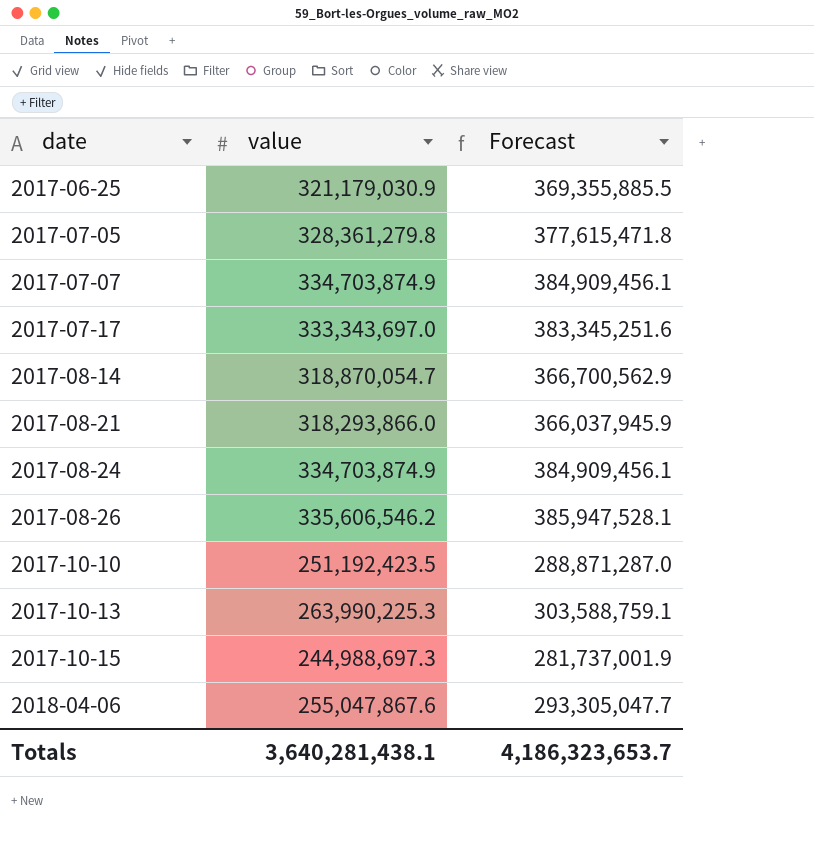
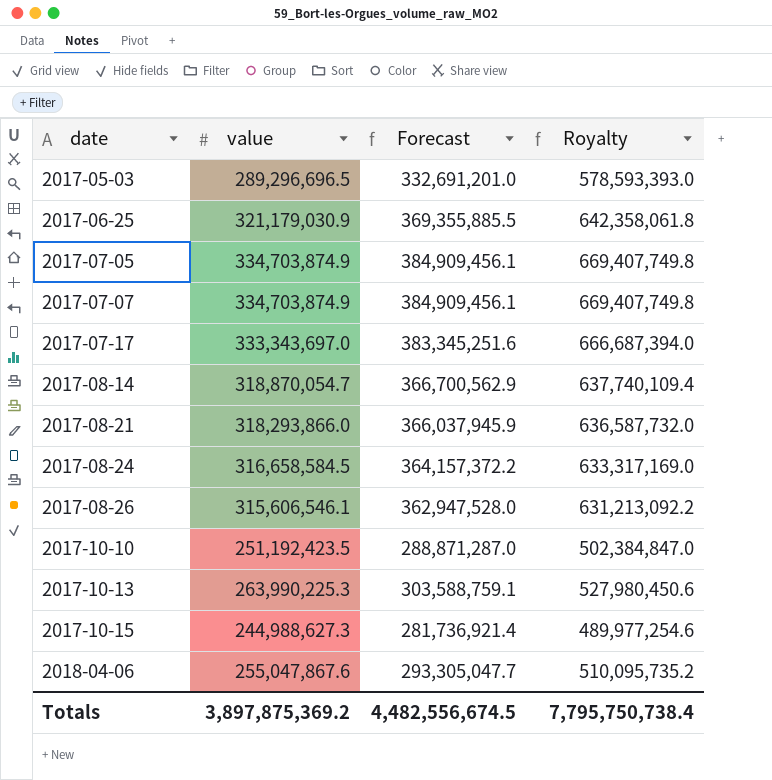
column Royalty | formula: none -> [value] * 2
row 2017-05-03: none -> 289,296,696.5 | 332,691,201.0 | 578,593,393.0
2017-07-05 | value: 328,361,279.8 -> 334,703,874.9
2017-07-05 | Forecast: 377,615,471.8 -> 384,909,456.1
2017-08-24 | value: 334,703,874.9 -> 316,658,584.5
2017-08-24 | Forecast: 384,909,456.1 -> 364,157,372.2
2017-08-26 | value: 335,606,546.2 -> 315,606,546.1
2017-08-26 | Forecast: 385,947,528.1 -> 362,947,528.0
2017-10-15 | value: 244,988,697.3 -> 244,988,627.3
2017-10-15 | Forecast: 281,737,001.9 -> 281,736,921.4
Totals | value: 3,640,281,438.1 -> 3,897,875,369.2
Totals | Forecast: 4,186,323,653.7 -> 4,482,556,674.5

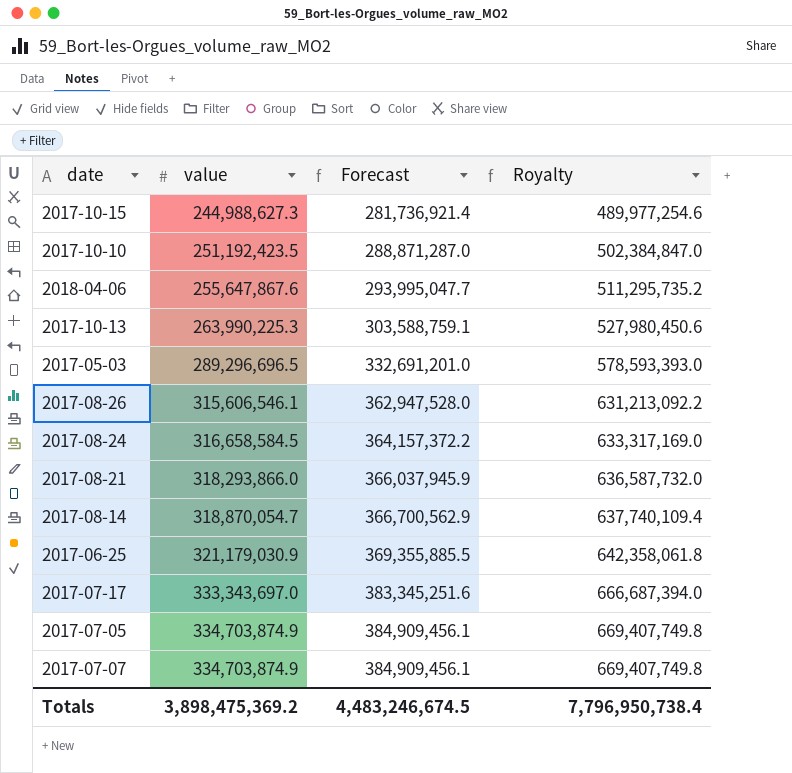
row order: date ascending -> value ascending
2018-04-06 | value: 255,047,867.6 -> 255,647,867.6
2018-04-06 | Forecast: 293,305,047.7 -> 293,995,047.7
2018-04-06 | Royalty: 510,095,735.2 -> 511,295,735.2
Totals | value: 3,897,875,369.2 -> 3,898,475,369.2
Totals | Forecast: 4,482,556,674.5 -> 4,483,246,674.5
Totals | Royalty: 7,795,750,738.4 -> 7,796,950,738.4

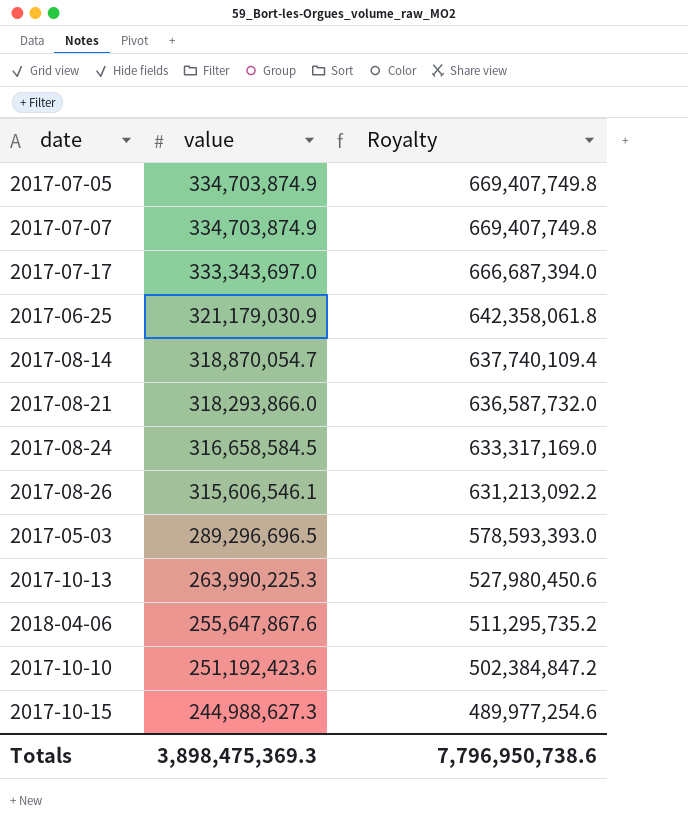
row order: value ascending -> value descending
column Forecast | formula: [value] * 1.15 -> none
2017-10-10 | value: 251,192,423.5 -> 251,192,423.6
2017-10-10 | Royalty: 502,384,847.0 -> 502,384,847.2
Totals | value: 3,898,475,369.2 -> 3,898,475,369.3
Totals | Royalty: 7,796,950,738.4 -> 7,796,950,738.6

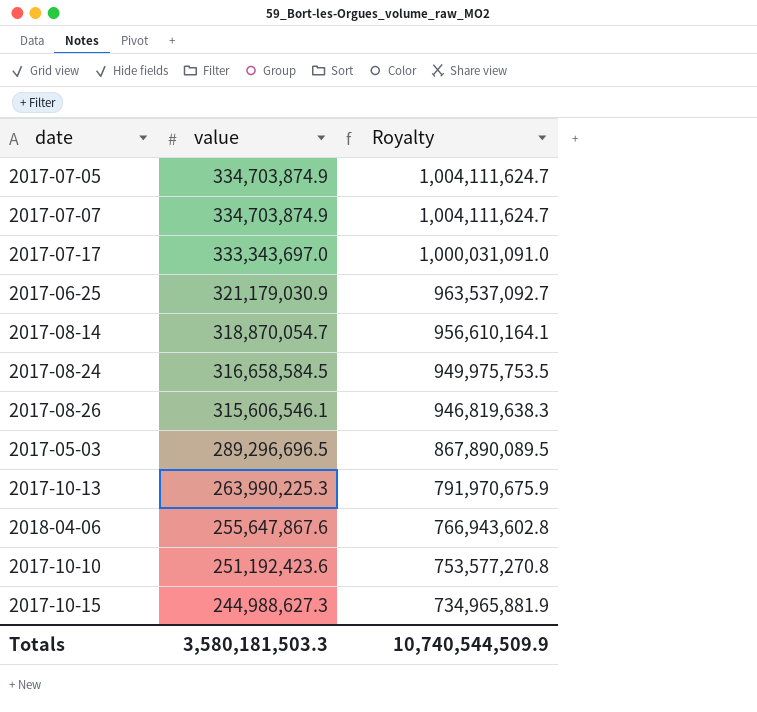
column Royalty | formula: [value] * 2 -> [value] * 3
row 2017-08-21: 318,293,866.0 | 636,587,732.0 -> none
Totals | value: 3,898,475,369.3 -> 3,580,181,503.3
Totals | Royalty: 7,796,950,738.6 -> 10,740,544,509.9

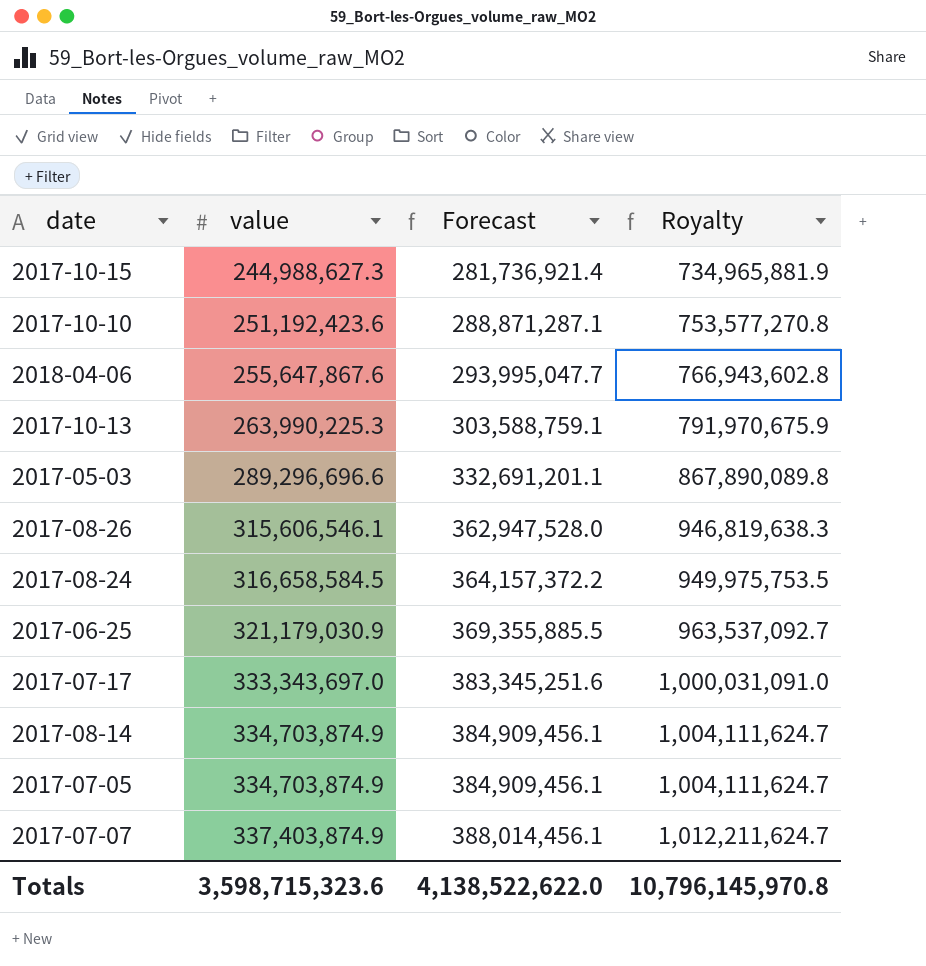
row order: value descending -> value ascending
column Forecast | formula: none -> [value] * 1.15
2017-05-03 | value: 289,296,696.5 -> 289,296,696.6
2017-05-03 | Royalty: 867,890,089.5 -> 867,890,089.8
2017-08-14 | value: 318,870,054.7 -> 334,703,874.9
2017-08-14 | Royalty: 956,610,164.1 -> 1,004,111,624.7
2017-07-07 | value: 334,703,874.9 -> 337,403,874.9
2017-07-07 | Royalty: 1,004,111,624.7 -> 1,012,211,624.7
Totals | value: 3,580,181,503.3 -> 3,598,715,323.6
Totals | Royalty: 10,740,544,509.9 -> 10,796,145,970.8

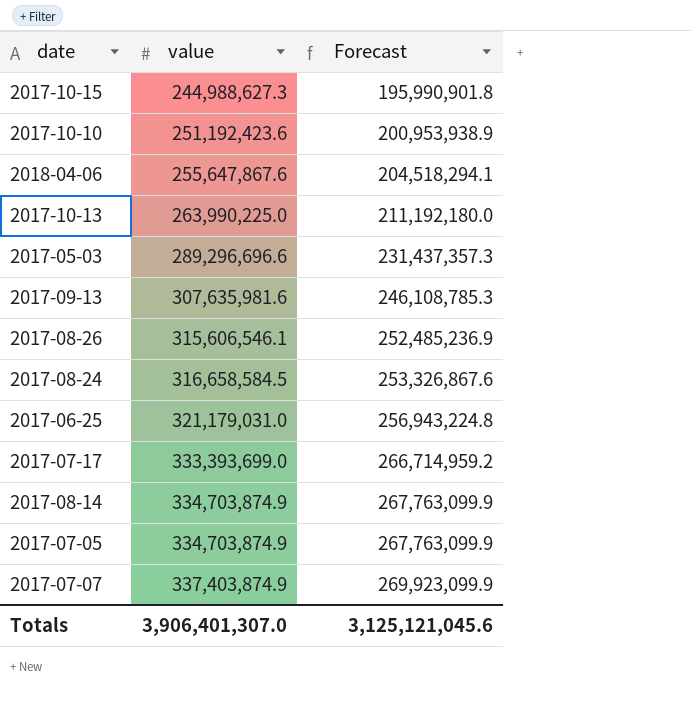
column Royalty | formula: [value] * 3 -> none
column Forecast | formula: [value] * 1.15 -> [value] * 0.8
2017-10-13 | value: 263,990,225.3 -> 263,990,225.0
row 2017-09-13: none -> 307,635,981.6 | 246,108,785.3
2017-06-25 | value: 321,179,030.9 -> 321,179,031.0
2017-07-17 | value: 333,343,697.0 -> 333,393,699.0
Totals | value: 3,598,715,323.6 -> 3,906,401,307.0
Totals | Forecast: 4,138,522,622.0 -> 3,125,121,045.6

